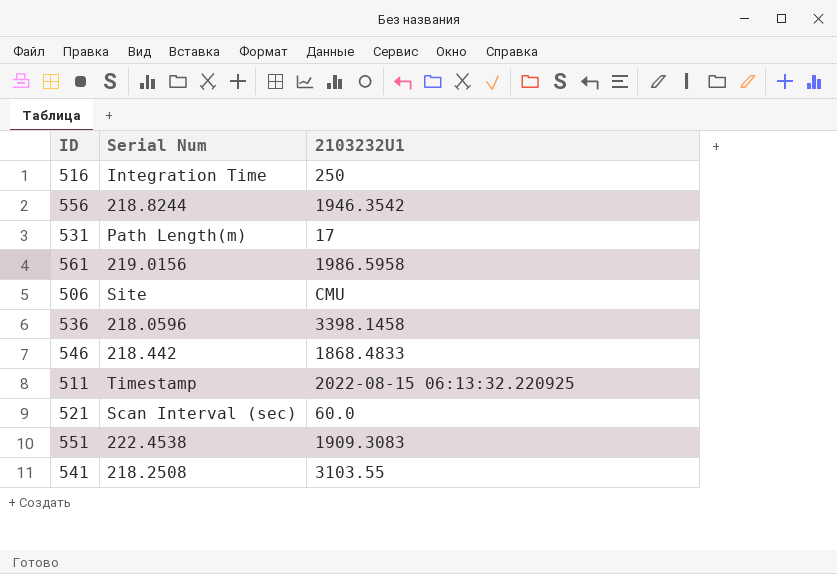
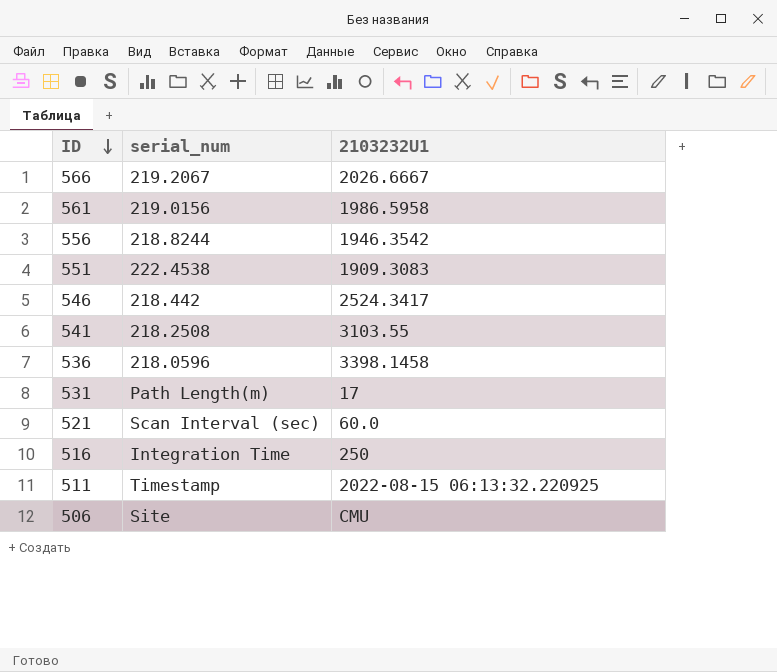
row order: none -> ID descending
column name: Serial Num -> serial_num
row 566: none -> 219.2067 | 2026.6667
546 | 2103232U1: 1868.4833 -> 2524.3417

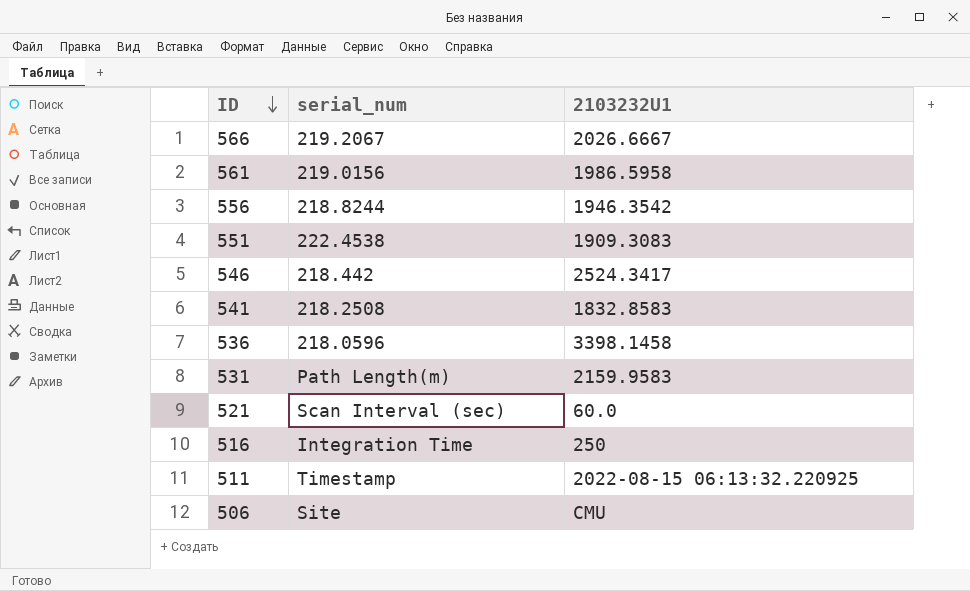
541 | 2103232U1: 3103.55 -> 1832.8583
531 | 2103232U1: 17 -> 2159.9583

